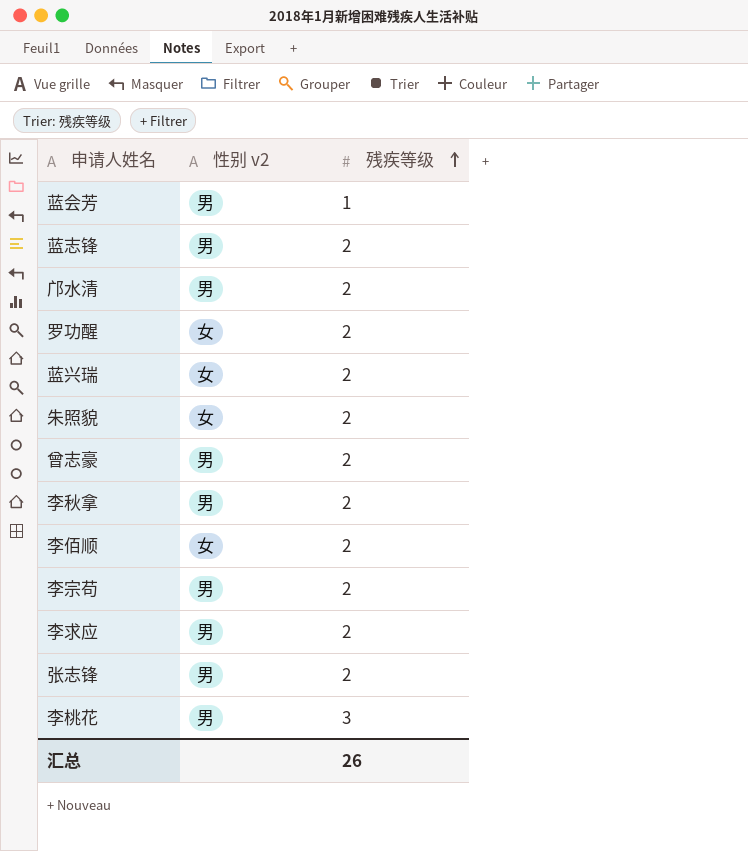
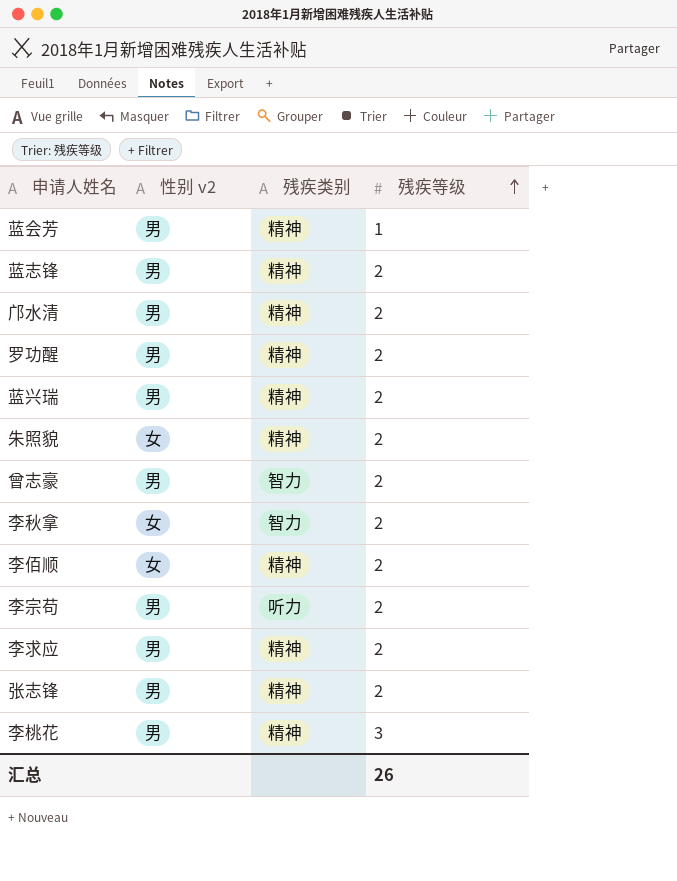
column 残疾类别 | position: none -> 3
罗功醒 | 性别 v2: 女 -> 男
蓝兴瑞 | 性别 v2: 女 -> 男
李秋拿 | 性别 v2: 男 -> 女

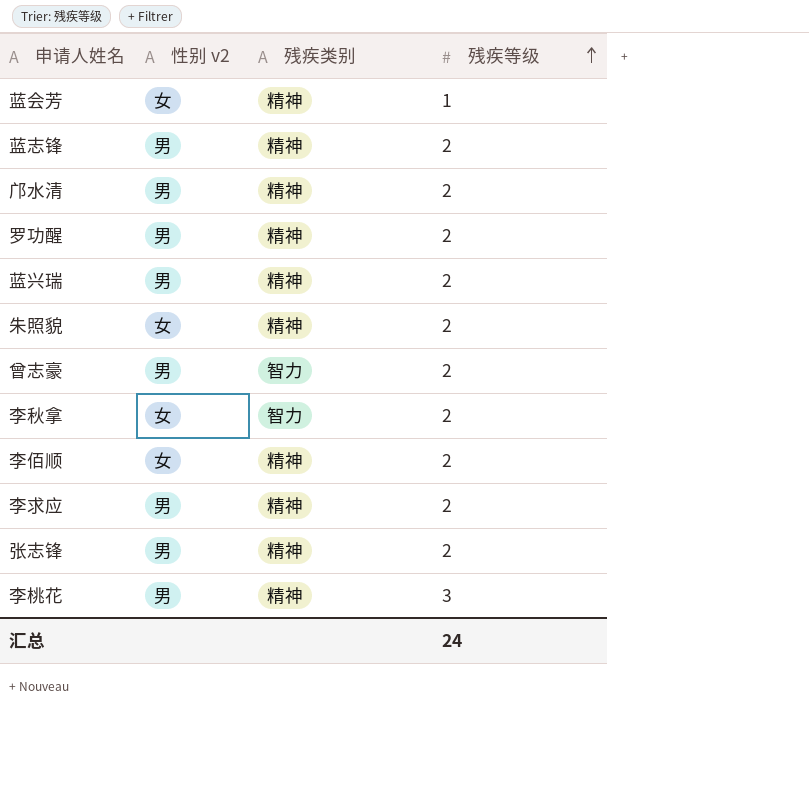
row 李宗苟: 男 | 听力 | 2 -> none
蓝会芳 | 性别 v2: 男 -> 女
汇总 | 残疾等级: 26 -> 24

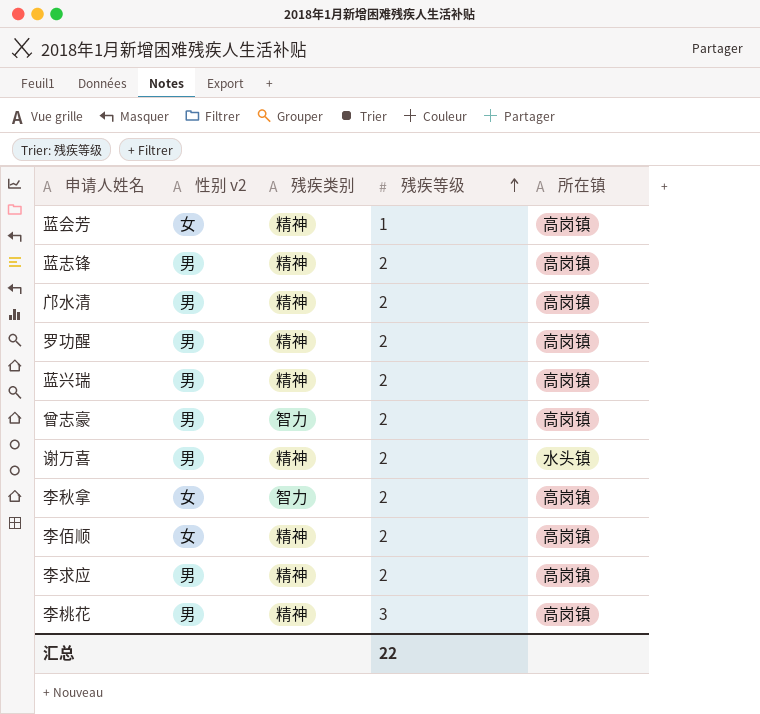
column 所在镇 | position: none -> 5
row 朱照貌: 女 | 精神 | 2 -> none
row 张志锋: 男 | 精神 | 2 -> none
row 谢万喜: none -> 男 | 精神 | 2 | 水头镇
汇总 | 残疾等级: 24 -> 22

